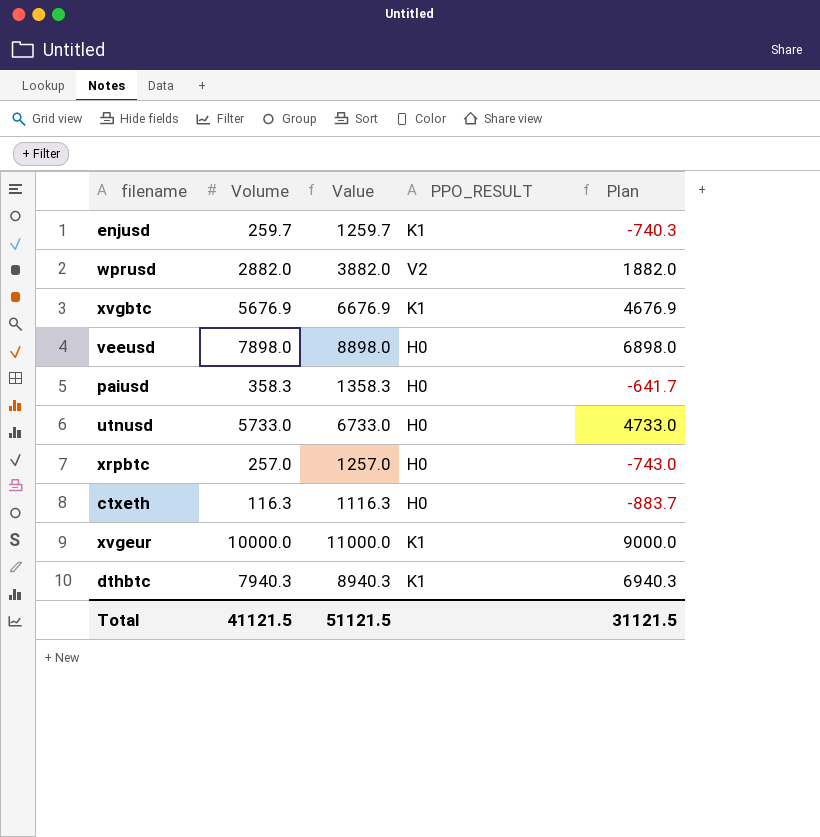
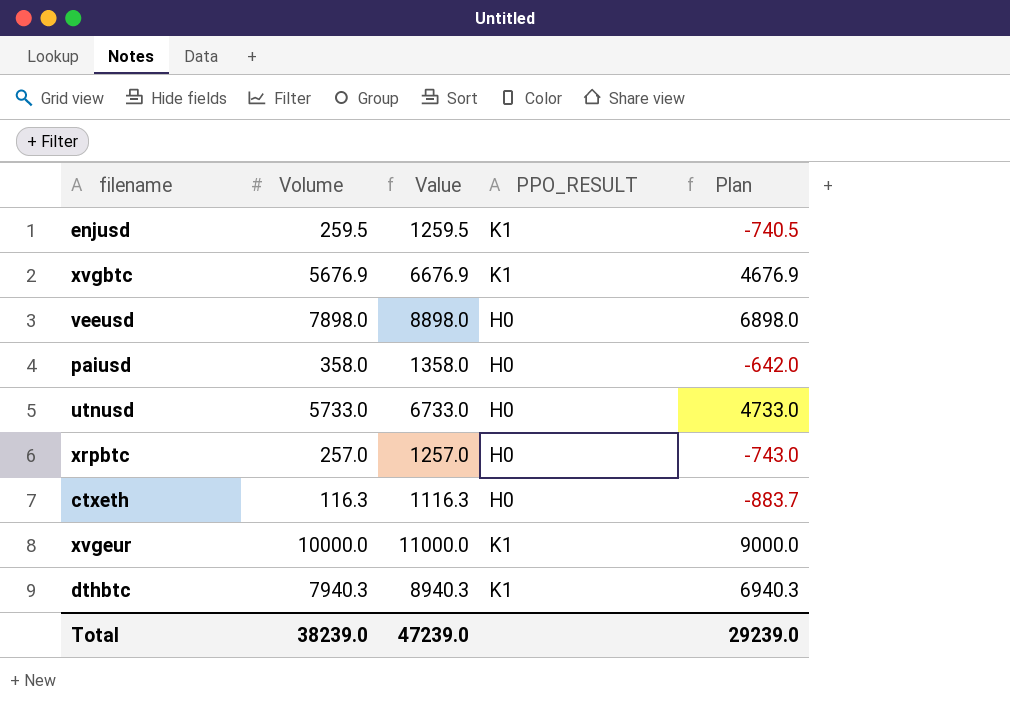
row wprusd: 2882.0 | 3882.0 | V2 | 1882.0 -> none
enjusd | Volume: 259.7 -> 259.5
enjusd | Value: 1259.7 -> 1259.5
enjusd | Plan: -740.3 -> -740.5
paiusd | Volume: 358.3 -> 358.0
paiusd | Value: 1358.3 -> 1358.0
paiusd | Plan: -641.7 -> -642.0
Total | Volume: 41121.5 -> 38239.0
Total | Value: 51121.5 -> 47239.0
Total | Plan: 31121.5 -> 29239.0

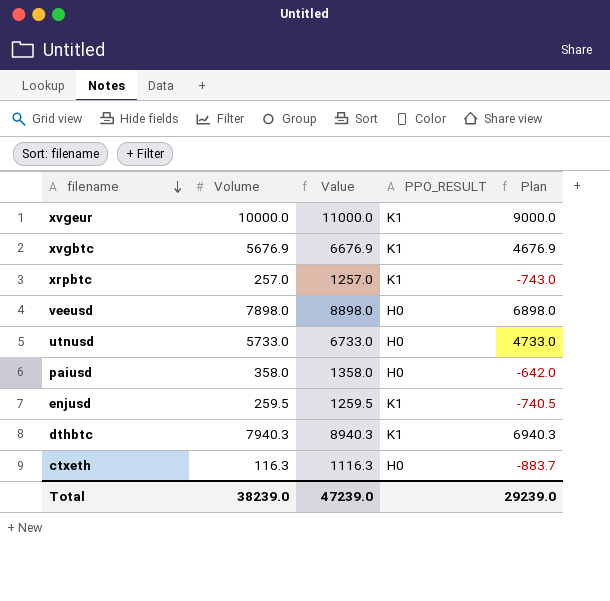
row order: none -> filename descending
xrpbtc | PPO_RESULT: H0 -> K1

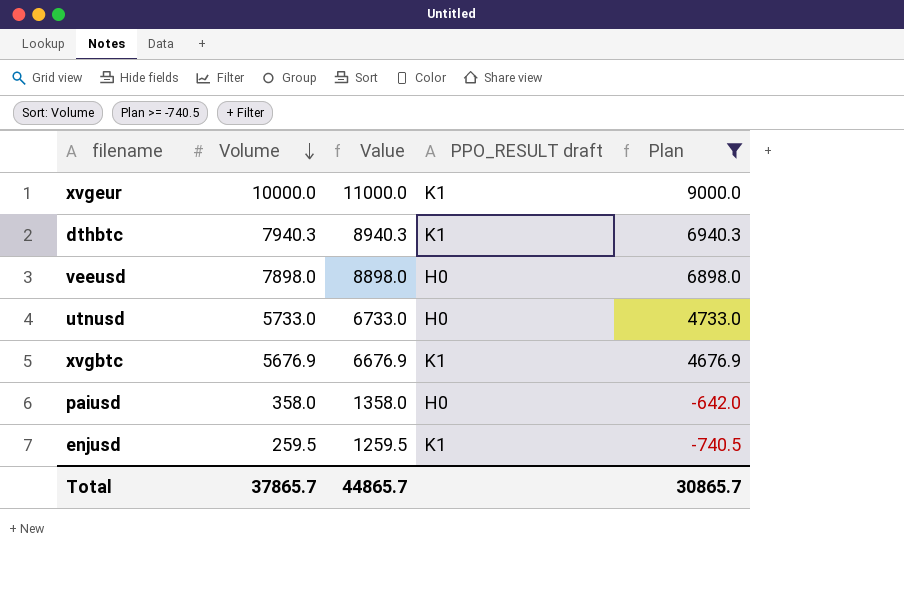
filter: none -> Plan >= -740.5
row order: filename descending -> Volume descending
column name: PPO_RESULT -> PPO_RESULT draft
Total | Volume: 38239.0 -> 37865.7
Total | Value: 47239.0 -> 44865.7
Total | Plan: 29239.0 -> 30865.7

